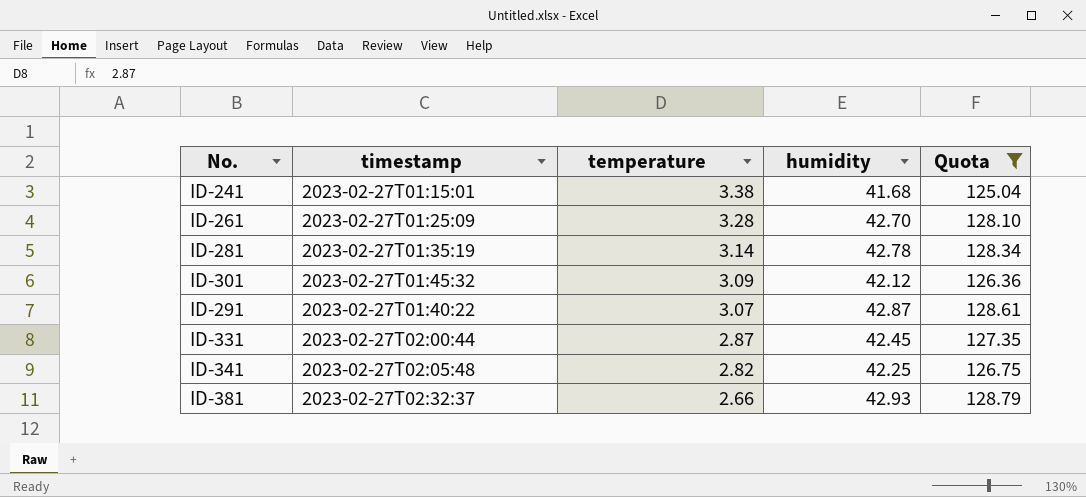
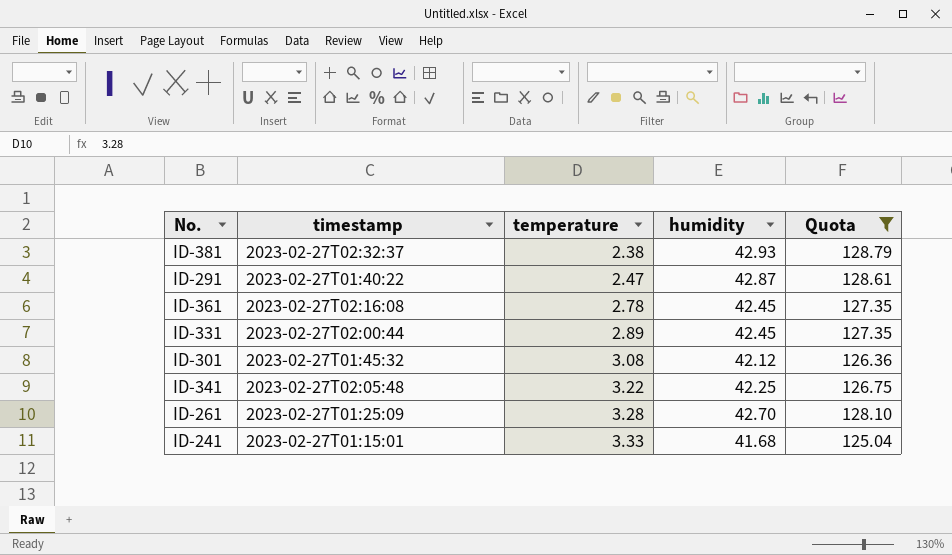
row order: temperature descending -> temperature ascending
row ID-281: 2023-02-27T01:35:19 | 3.14 | 42.78 | 128.34 -> none
ID-381 | temperature: 2.66 -> 2.38
ID-291 | temperature: 3.07 -> 2.47
row ID-361: none -> 2023-02-27T02:16:08 | 2.78 | 42.45 | 127.35
ID-331 | temperature: 2.87 -> 2.89
ID-301 | temperature: 3.09 -> 3.08
ID-341 | temperature: 2.82 -> 3.22
ID-241 | temperature: 3.38 -> 3.33

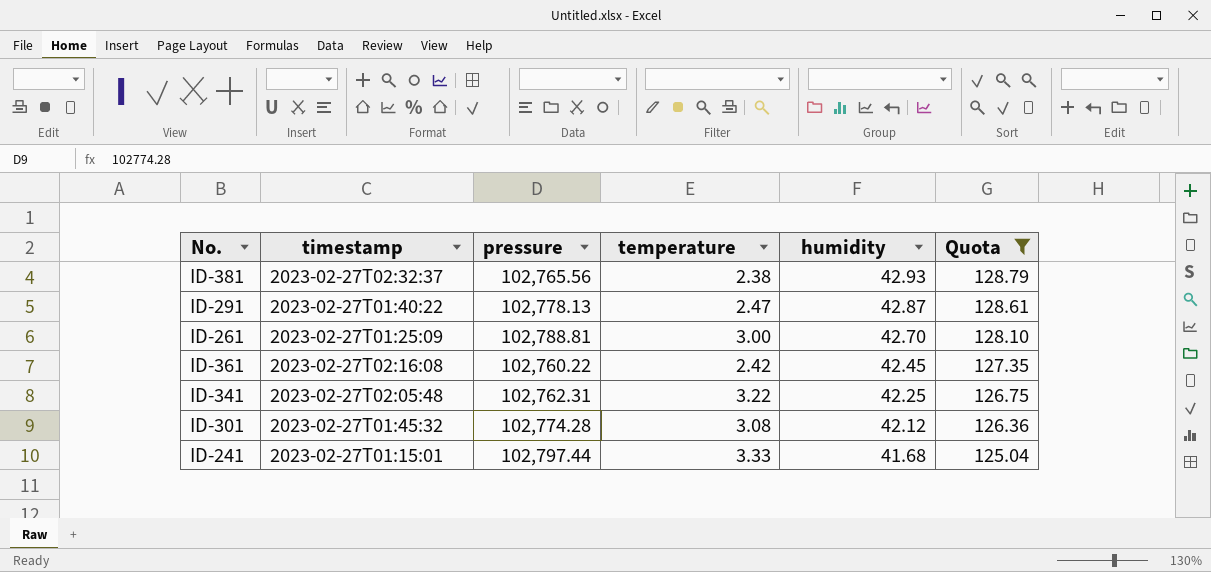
row order: temperature ascending -> humidity descending
column pressure | position: none -> 3
row ID-331: 2023-02-27T02:00:44 | 2.89 | 42.45 | 127.35 -> none
ID-261 | temperature: 3.28 -> 3.00
ID-361 | temperature: 2.78 -> 2.42

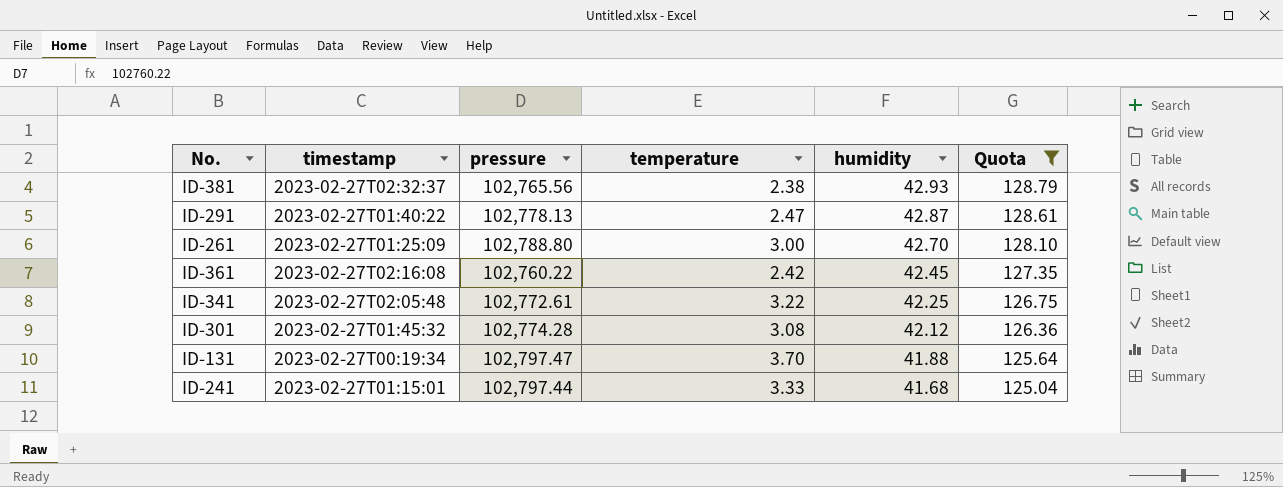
ID-261 | pressure: 102,788.81 -> 102,788.80
ID-341 | pressure: 102,762.31 -> 102,772.61
row ID-131: none -> 2023-02-27T00:19:34 | 102,797.47 | 3.70 | 41.88 | 125.64

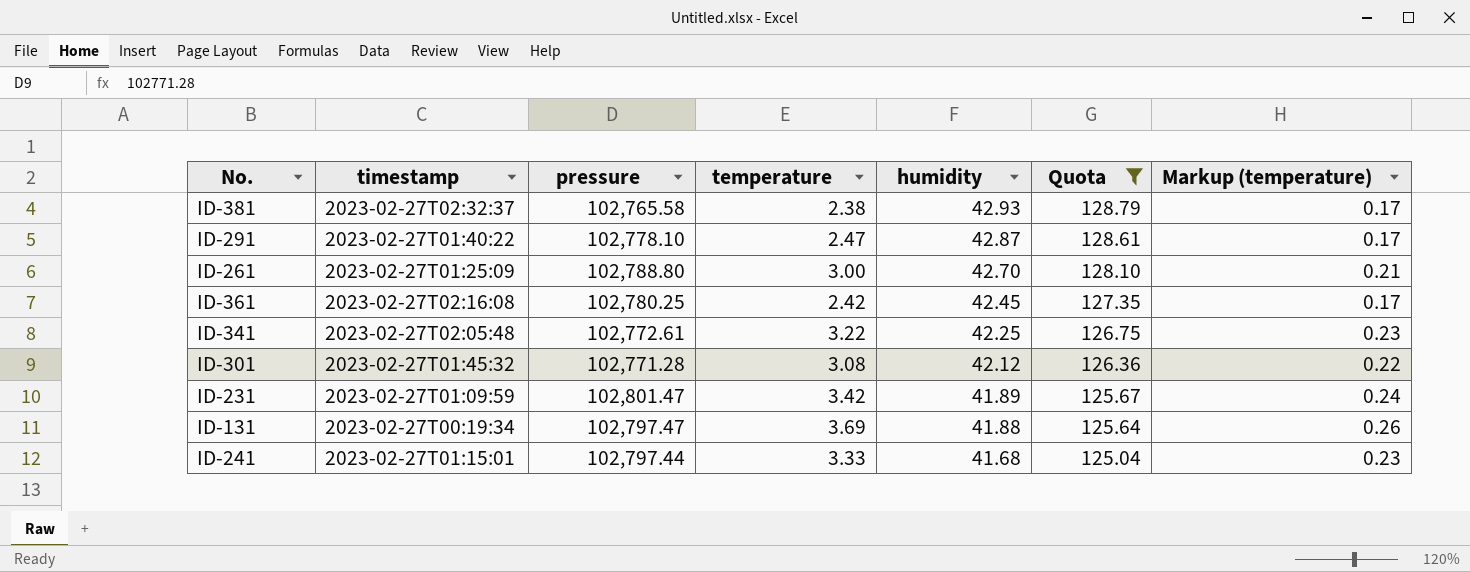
column Markup (temperature) | formula: none -> [temperature] * 0.07
ID-381 | pressure: 102,765.56 -> 102,765.58
ID-291 | pressure: 102,778.13 -> 102,778.10
ID-361 | pressure: 102,760.22 -> 102,780.25
ID-301 | pressure: 102,774.28 -> 102,771.28
row ID-231: none -> 2023-02-27T01:09:59 | 102,801.47 | 3.42 | 41.89 | 125.67 | 0.24
ID-131 | temperature: 3.70 -> 3.69

